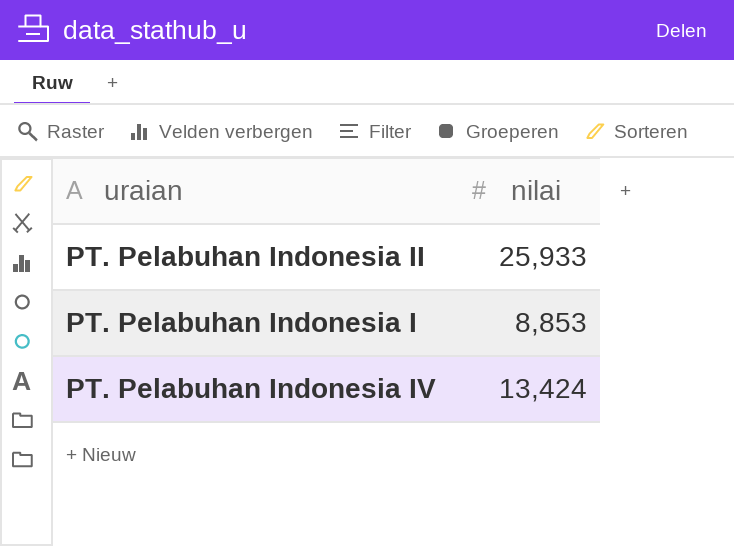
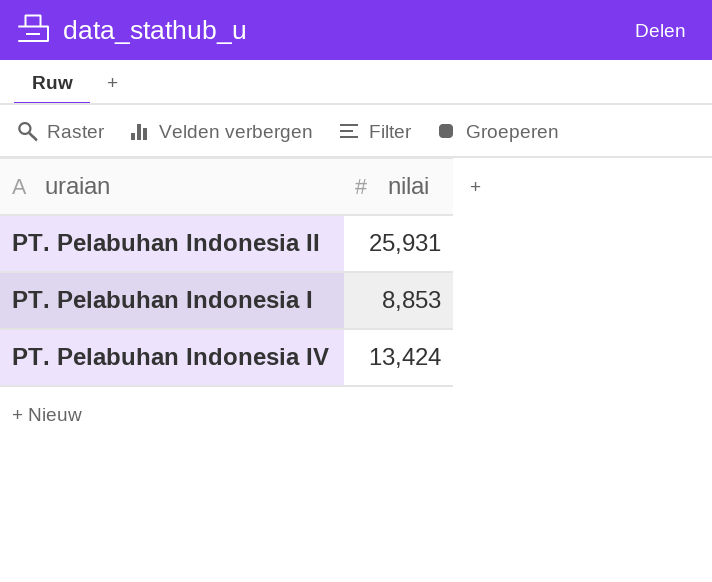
PT. Pelabuhan Indonesia II | nilai: 25,933 -> 25,931

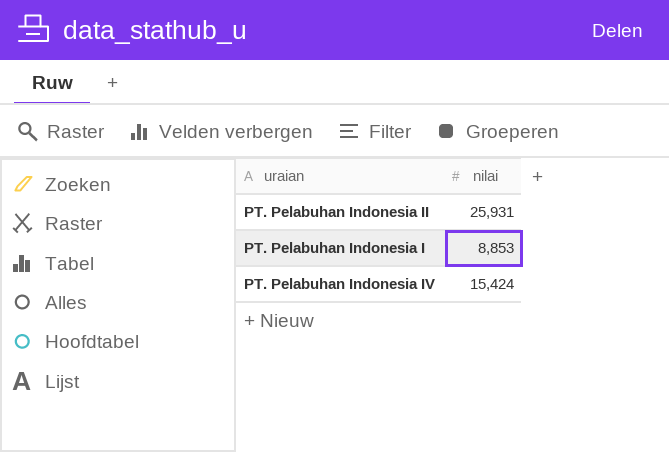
PT. Pelabuhan Indonesia IV | nilai: 13,424 -> 15,424

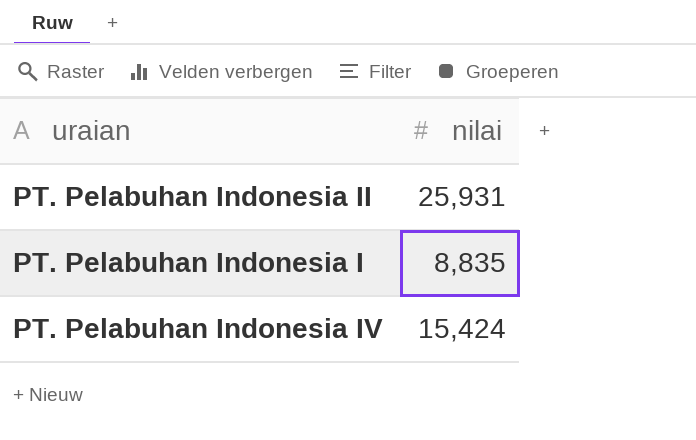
PT. Pelabuhan Indonesia I | nilai: 8,853 -> 8,835

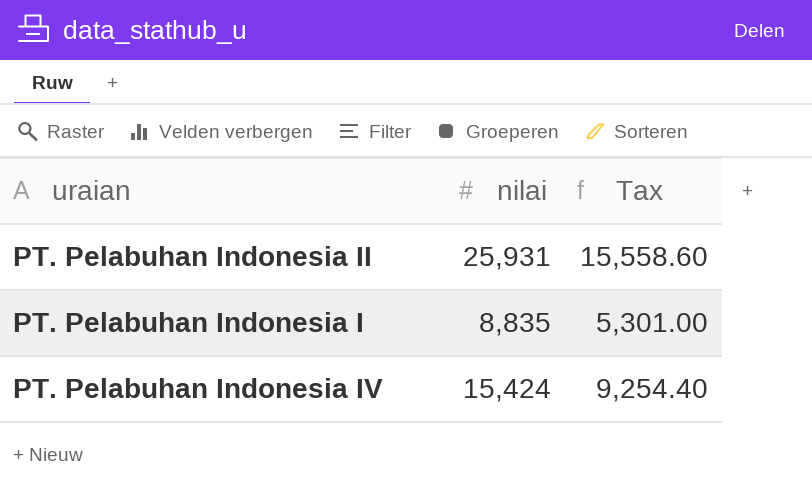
column Tax | formula: none -> [nilai] * 0.6

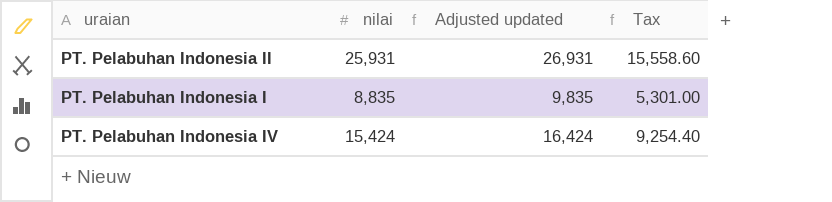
column Adjusted updated | formula: none -> [nilai] + 1000

